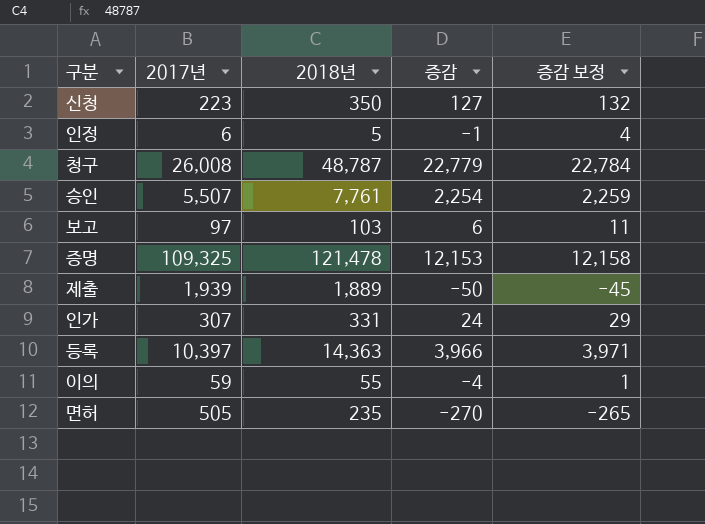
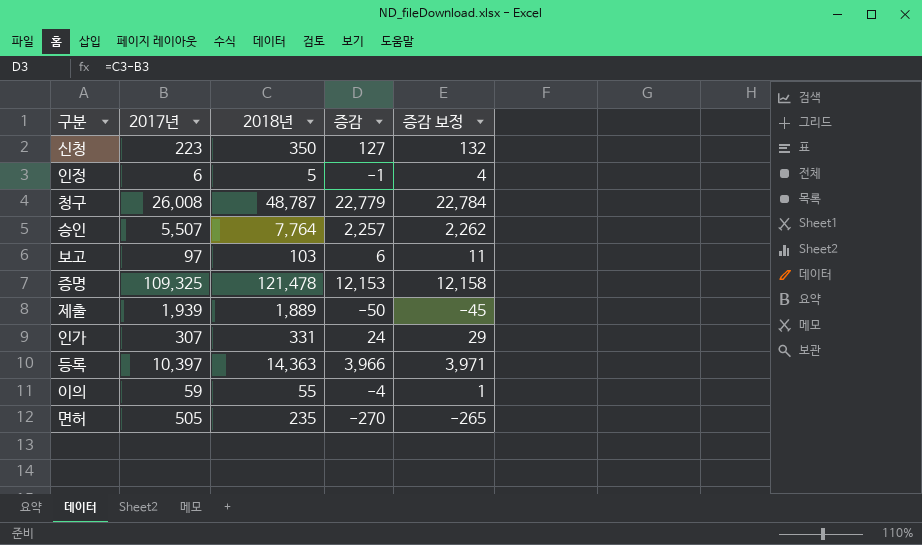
승인 | 2018년: 7,761 -> 7,764
승인 | 증감: 2,254 -> 2,257
승인 | 증감 보정: 2,259 -> 2,262

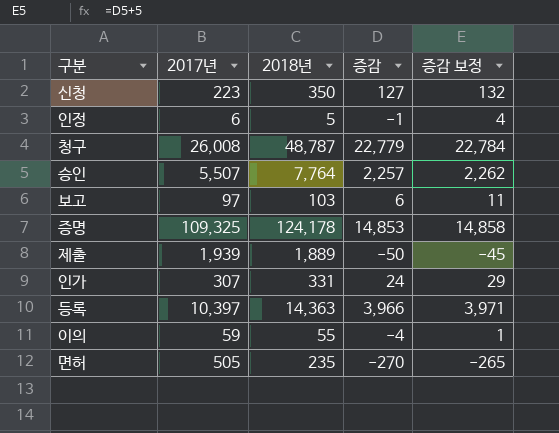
증명 | 2018년: 121,478 -> 124,178
증명 | 증감: 12,153 -> 14,853
증명 | 증감 보정: 12,158 -> 14,858

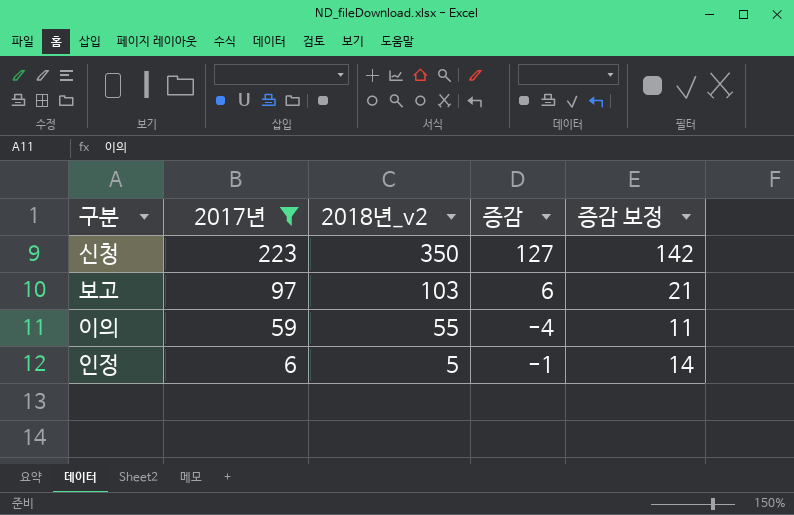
filter: none -> 2017년 <= 223
row order: none -> 2017년 descending
column name: 2018년 -> 2018년_v2
column 증감 보정 | formula: [증감] + 5 -> [증감] + 15

